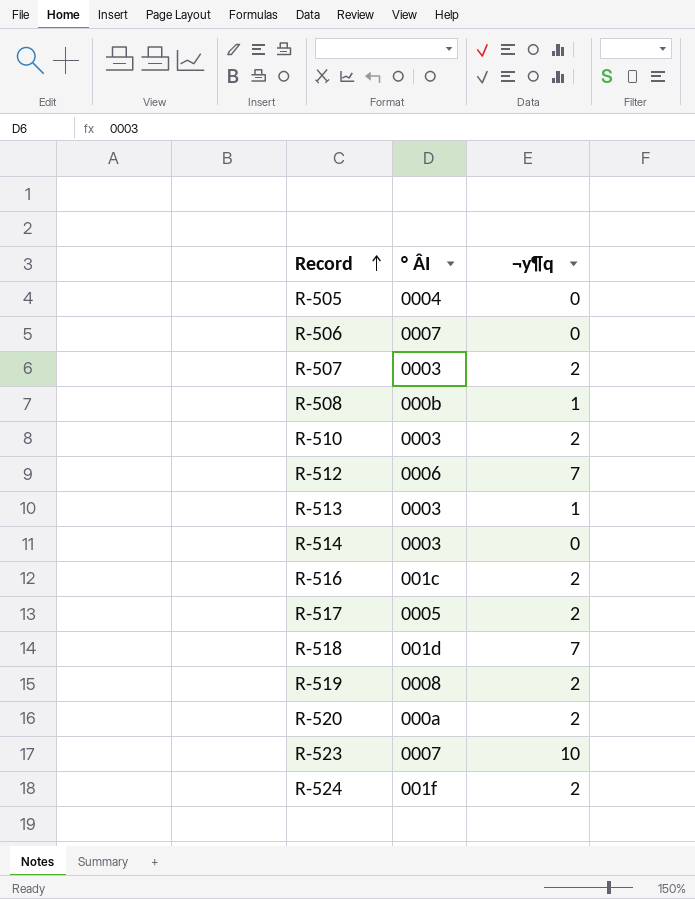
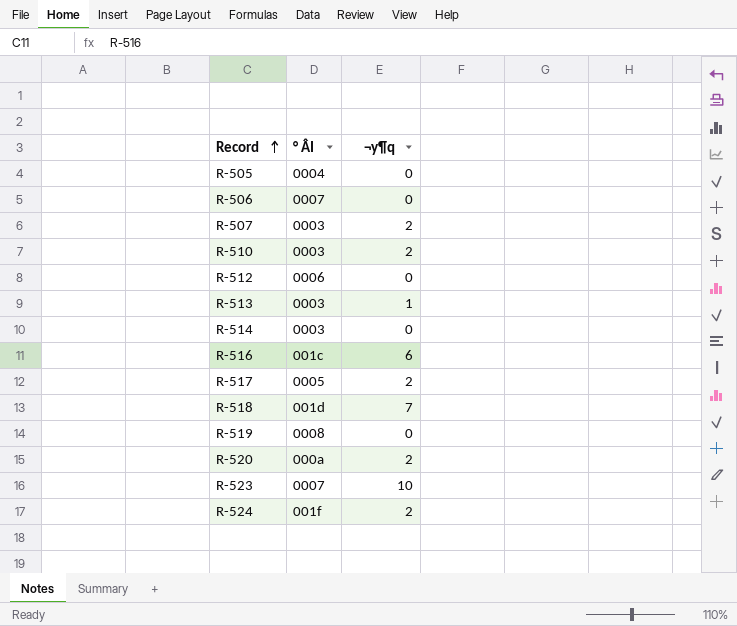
row R-508: 000b | 1 -> none
R-512 | ¬y¶q: 7 -> 0
R-516 | ¬y¶q: 2 -> 6
R-519 | ¬y¶q: 2 -> 0

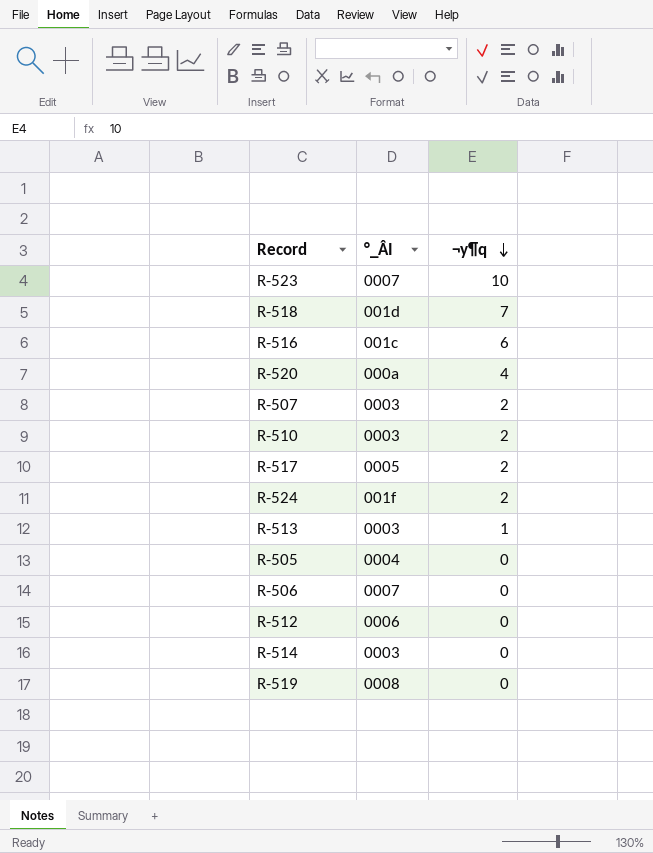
row order: Record ascending -> ¬y¶q descending
column name: ° ÂI -> °_ÂI
R-520 | ¬y¶q: 2 -> 4

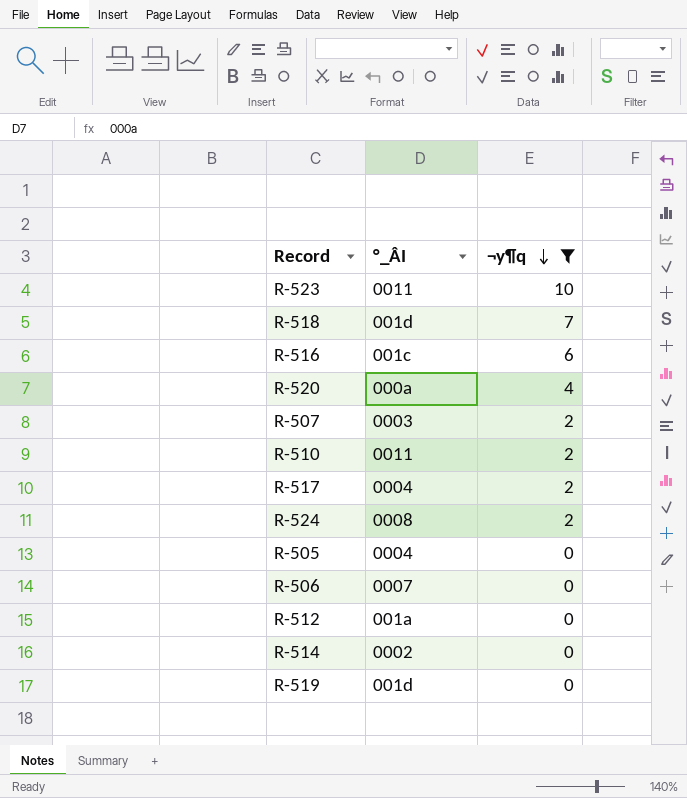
filter: none -> ¬y¶q != 1
R-523 | °_ÂI: 0007 -> 0011
R-510 | °_ÂI: 0003 -> 0011
R-517 | °_ÂI: 0005 -> 0004
R-524 | °_ÂI: 001f -> 0008
R-512 | °_ÂI: 0006 -> 001a
R-514 | °_ÂI: 0003 -> 0002
R-519 | °_ÂI: 0008 -> 001d

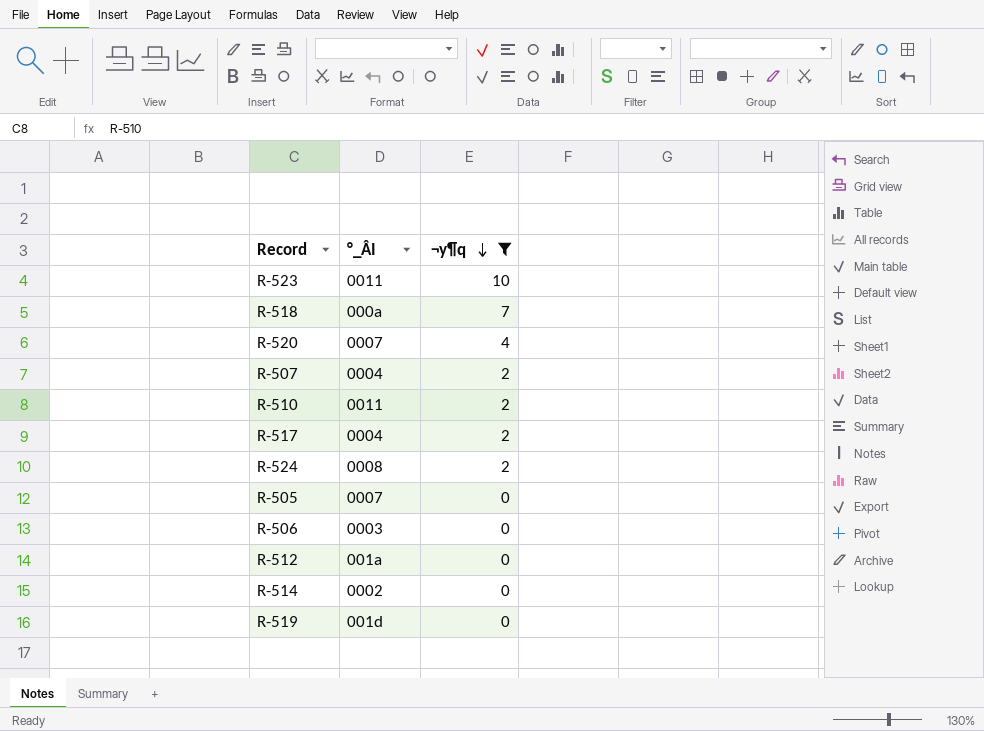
row R-516: 001c | 6 -> none
R-518 | °_ÂI: 001d -> 000a
R-520 | °_ÂI: 000a -> 0007
R-507 | °_ÂI: 0003 -> 0004
R-505 | °_ÂI: 0004 -> 0007
R-506 | °_ÂI: 0007 -> 0003

